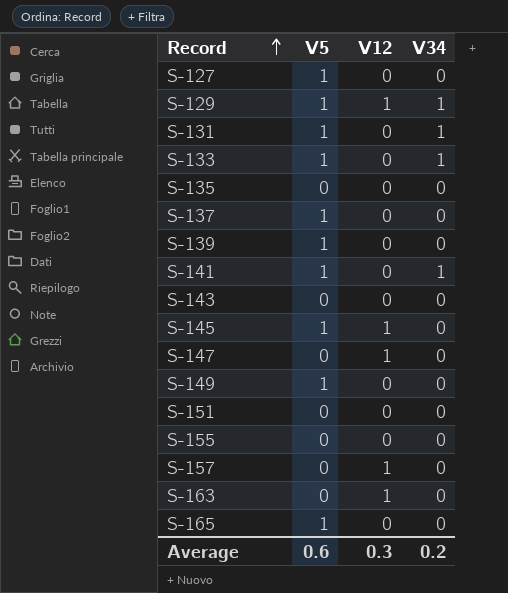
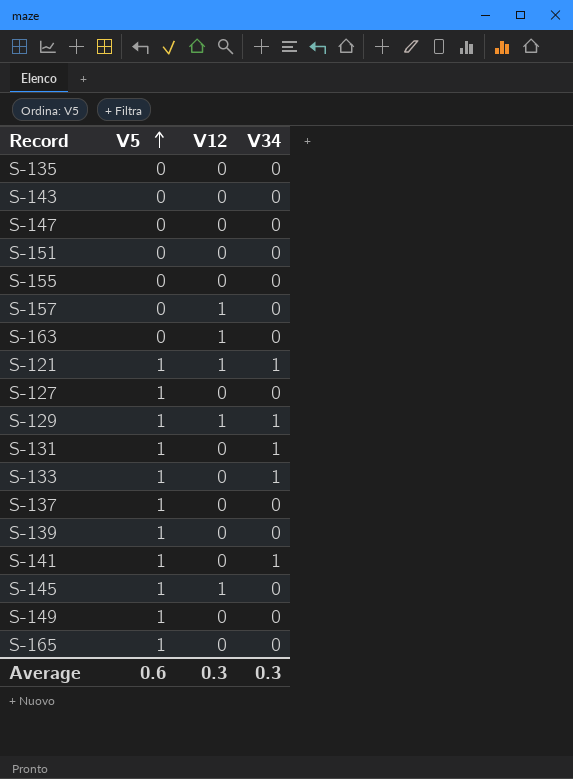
row order: Record ascending -> V5 ascending
S-147 | V12: 1 -> 0
row S-121: none -> 1 | 1 | 1
Average | V34: 0.2 -> 0.3

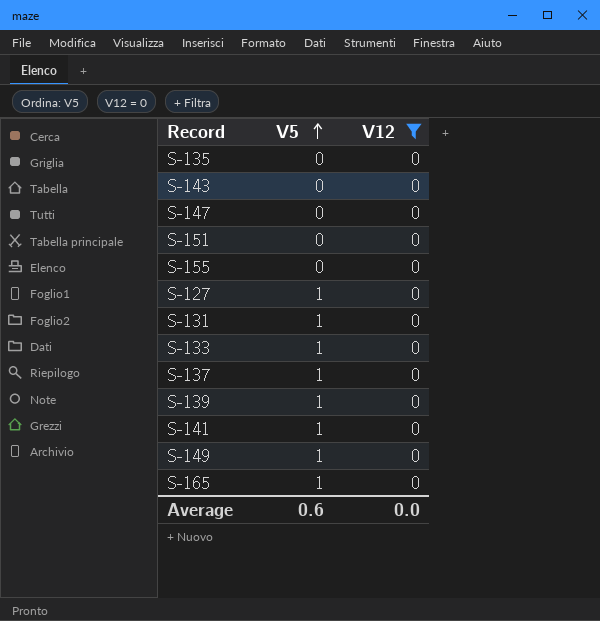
filter: none -> V12 = 0
column V34 | position: 4 -> none
Average | V12: 0.3 -> 0.0

